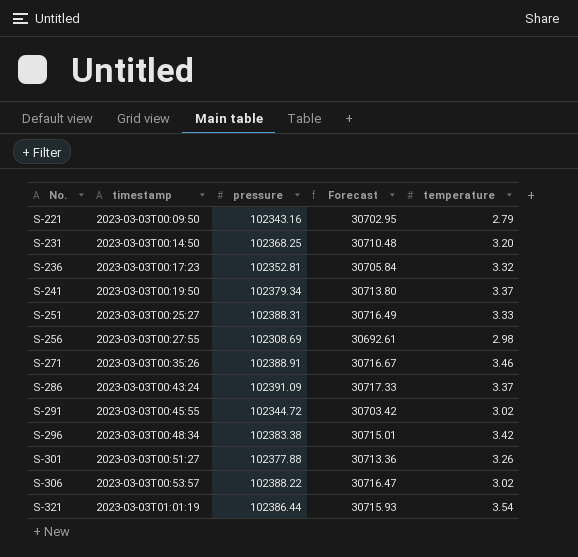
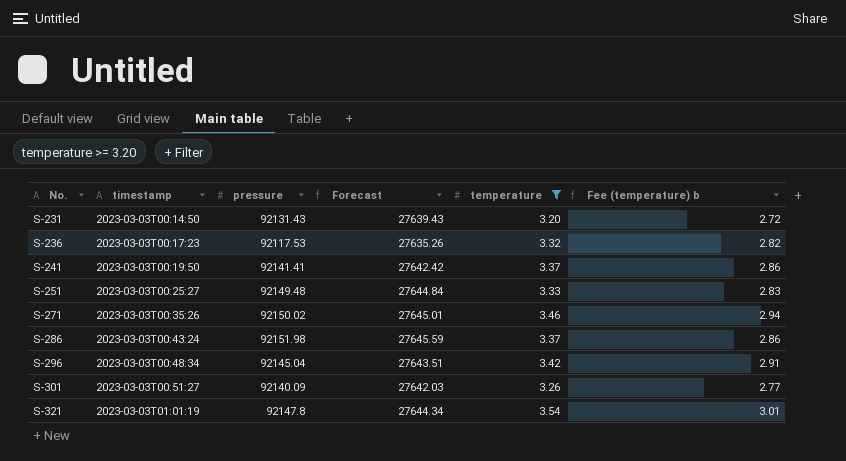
filter: none -> temperature >= 3.20
column Fee (temperature) b | formula: none -> [temperature] * 0.85
S-231 | pressure: 102368.25 -> 92131.43
S-231 | Forecast: 30710.48 -> 27639.43
S-236 | pressure: 102352.81 -> 92117.53
S-236 | Forecast: 30705.84 -> 27635.26
S-241 | pressure: 102379.34 -> 92141.41
S-241 | Forecast: 30713.80 -> 27642.42
S-251 | pressure: 102388.31 -> 92149.48
S-251 | Forecast: 30716.49 -> 27644.84
S-271 | pressure: 102388.91 -> 92150.02
S-271 | Forecast: 30716.67 -> 27645.01
S-286 | pressure: 102391.09 -> 92151.98
S-286 | Forecast: 30717.33 -> 27645.59
S-296 | pressure: 102383.38 -> 92145.04
S-296 | Forecast: 30715.01 -> 27643.51
S-301 | pressure: 102377.88 -> 92140.09
S-301 | Forecast: 30713.36 -> 27642.03
S-321 | pressure: 102386.44 -> 92147.8
S-321 | Forecast: 30715.93 -> 27644.34

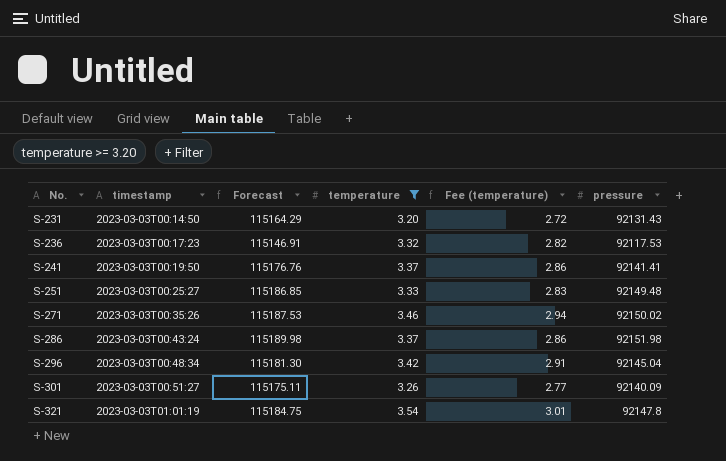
column Forecast | formula: [pressure] * 0.3 -> [pressure] * 1.25
column name: Fee (temperature) b -> Fee (temperature)
column pressure | position: 3 -> 6

